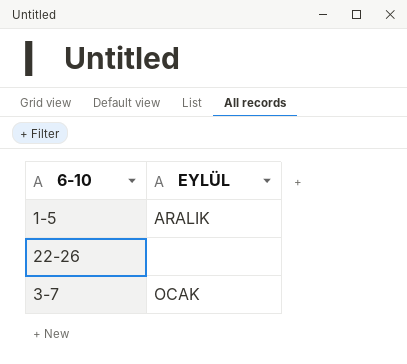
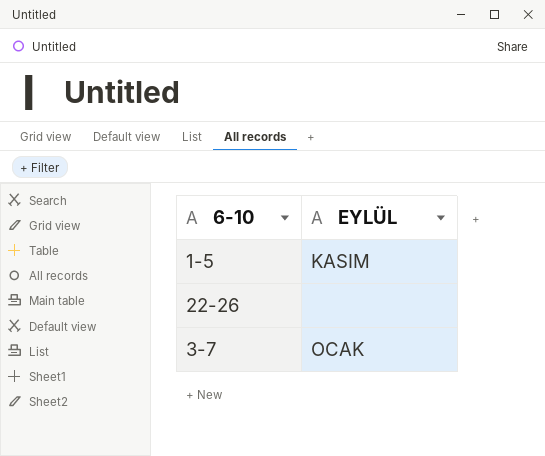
1-5 | EYLÜL: ARALIK -> KASIM

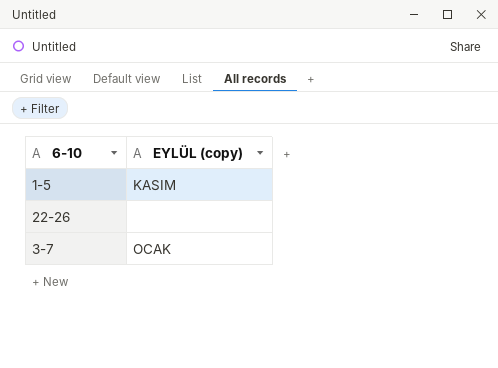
column name: EYLÜL -> EYLÜL (copy)

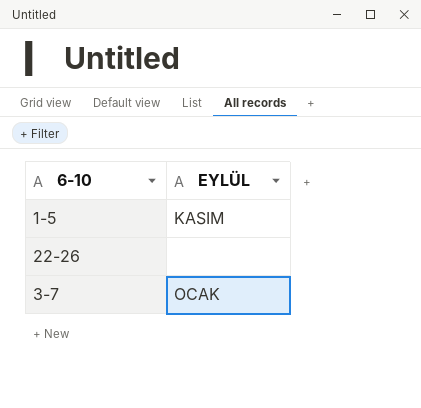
column name: EYLÜL (copy) -> EYLÜL

